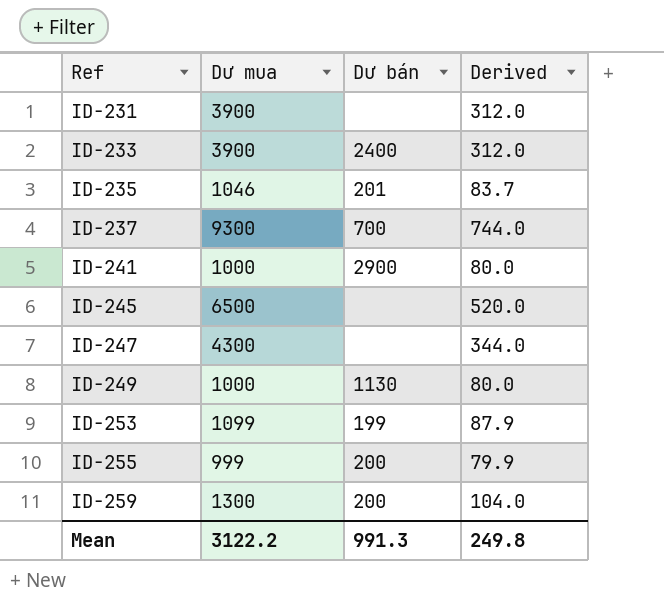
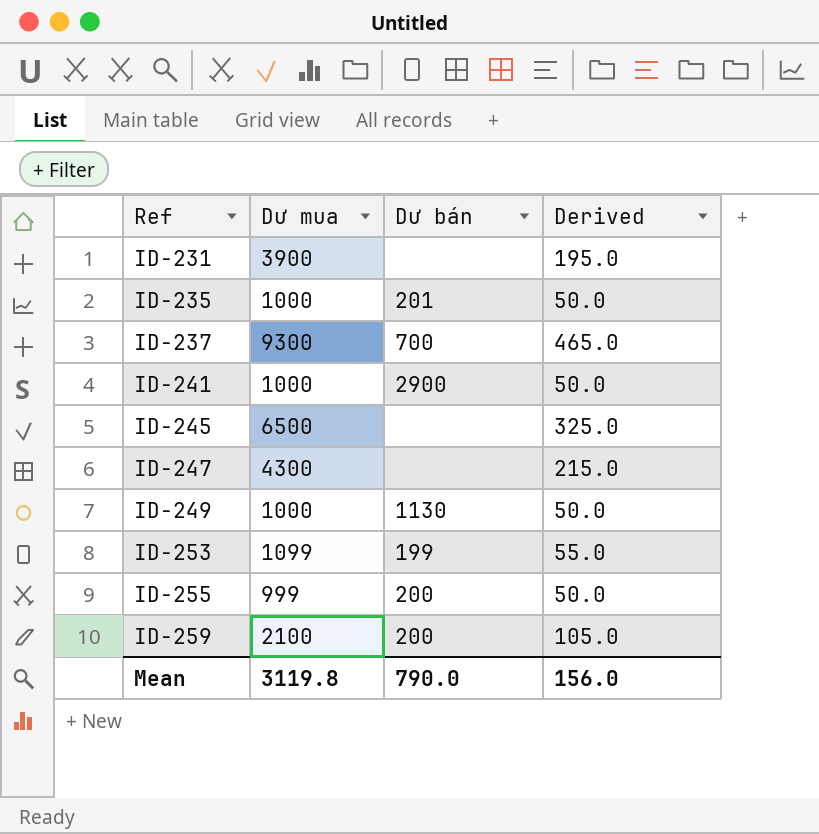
column Derived | formula: [Dư mua] * 0.08 -> [Dư mua] * 0.05
row ID-233: 3900 | 2400 | 312.0 -> none
ID-235 | Dư mua: 1046 -> 1000
ID-259 | Dư mua: 1300 -> 2100
Mean | Dư mua: 3122.2 -> 3119.8
Mean | Dư bán: 991.3 -> 790.0
Mean | Derived: 249.8 -> 156.0

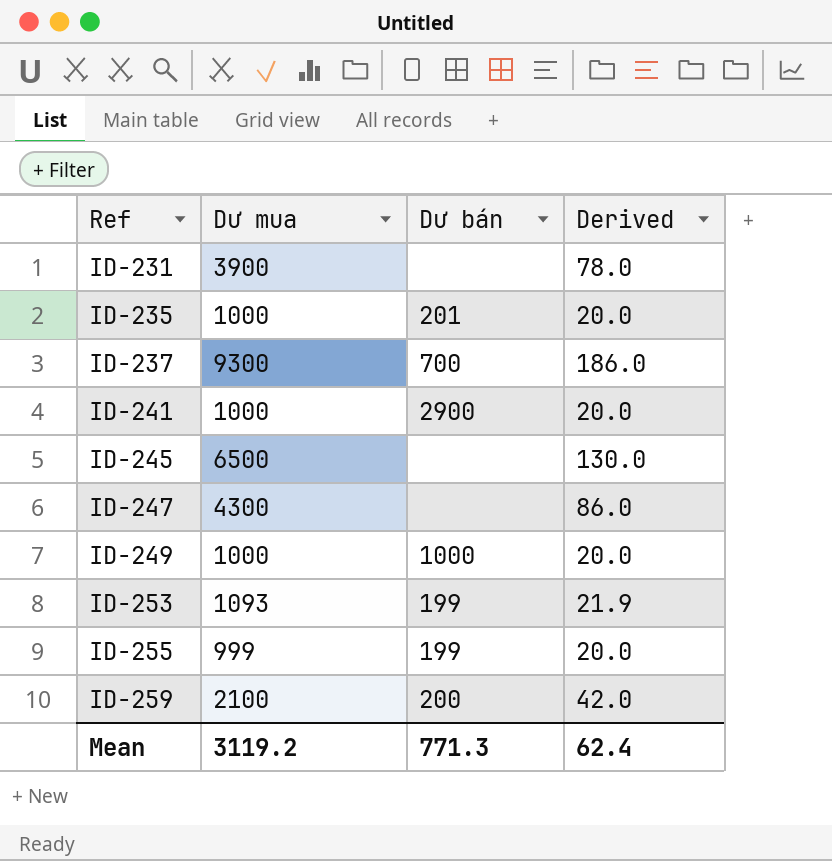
column Derived | formula: [Dư mua] * 0.05 -> [Dư mua] * 0.02
ID-249 | Dư bán: 1130 -> 1000
ID-253 | Dư mua: 1099 -> 1093
ID-255 | Dư bán: 200 -> 199
Mean | Dư mua: 3119.8 -> 3119.2
Mean | Dư bán: 790.0 -> 771.3
Mean | Derived: 156.0 -> 62.4

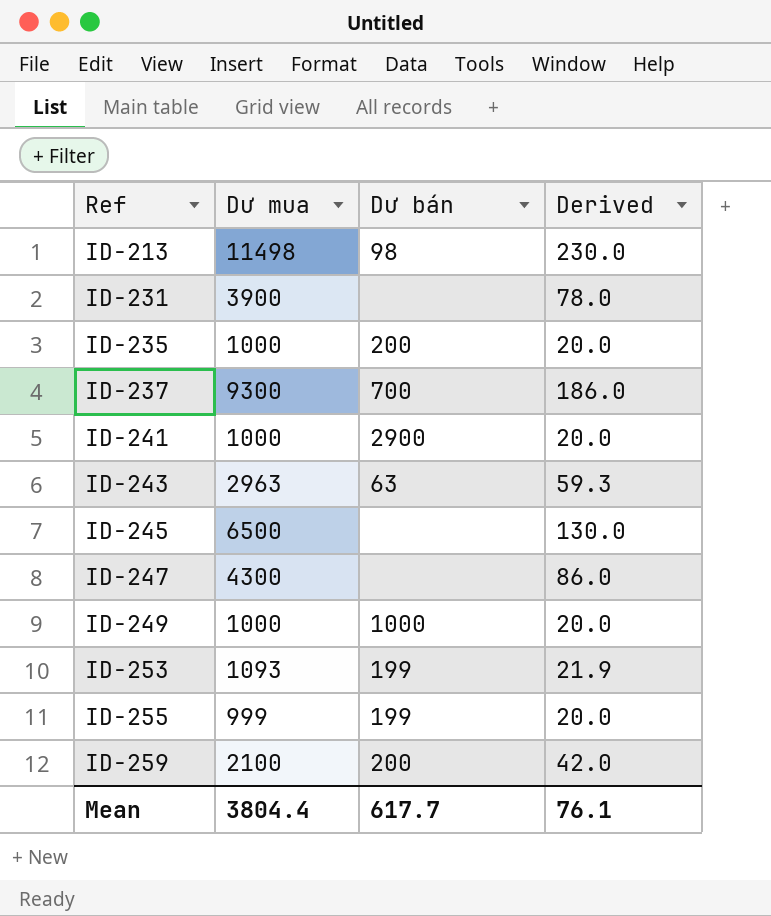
row ID-213: none -> 11498 | 98 | 230.0
ID-235 | Dư bán: 201 -> 200
row ID-243: none -> 2963 | 63 | 59.3
Mean | Dư mua: 3119.2 -> 3804.4
Mean | Dư bán: 771.3 -> 617.7
Mean | Derived: 62.4 -> 76.1

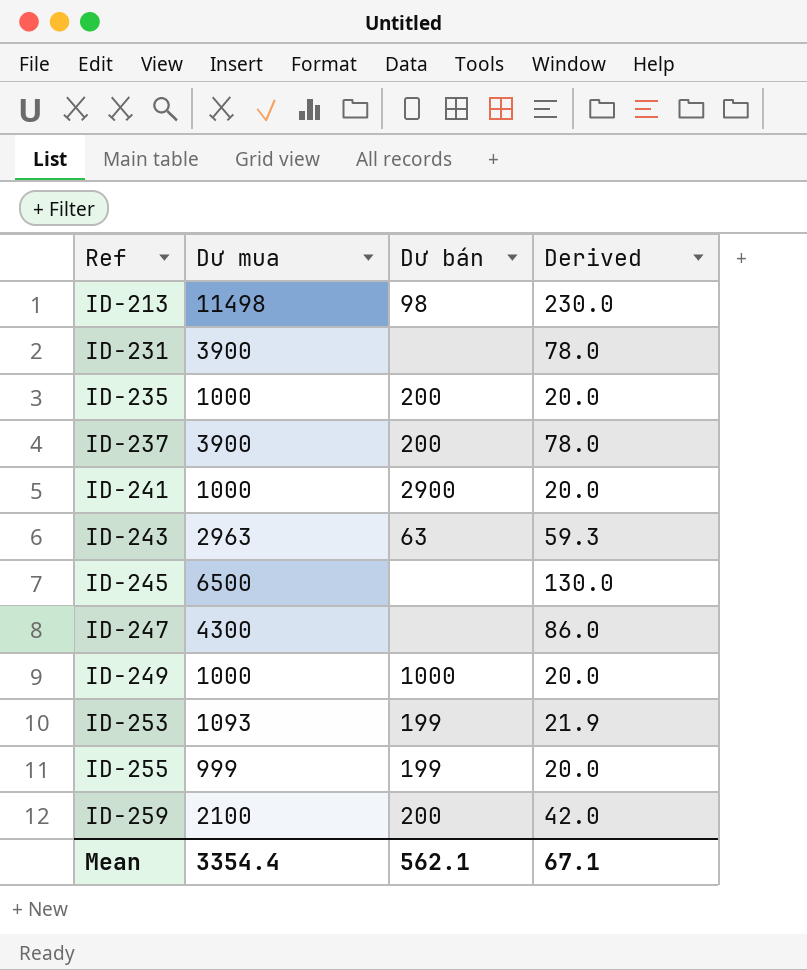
ID-237 | Dư mua: 9300 -> 3900
ID-237 | Dư bán: 700 -> 200
ID-237 | Derived: 186.0 -> 78.0
Mean | Dư mua: 3804.4 -> 3354.4
Mean | Dư bán: 617.7 -> 562.1
Mean | Derived: 76.1 -> 67.1

